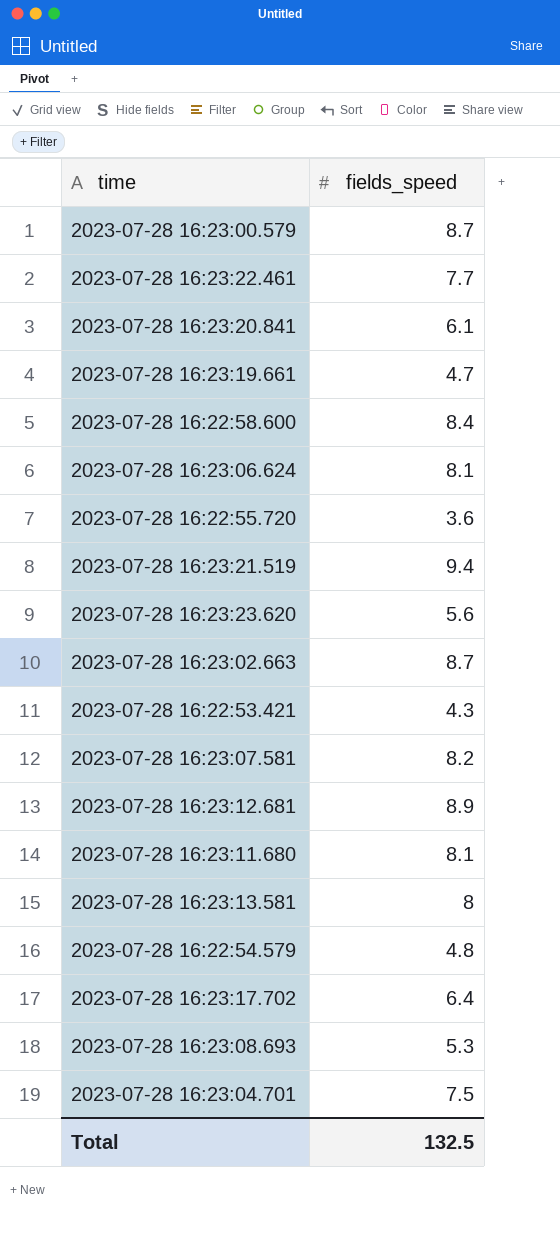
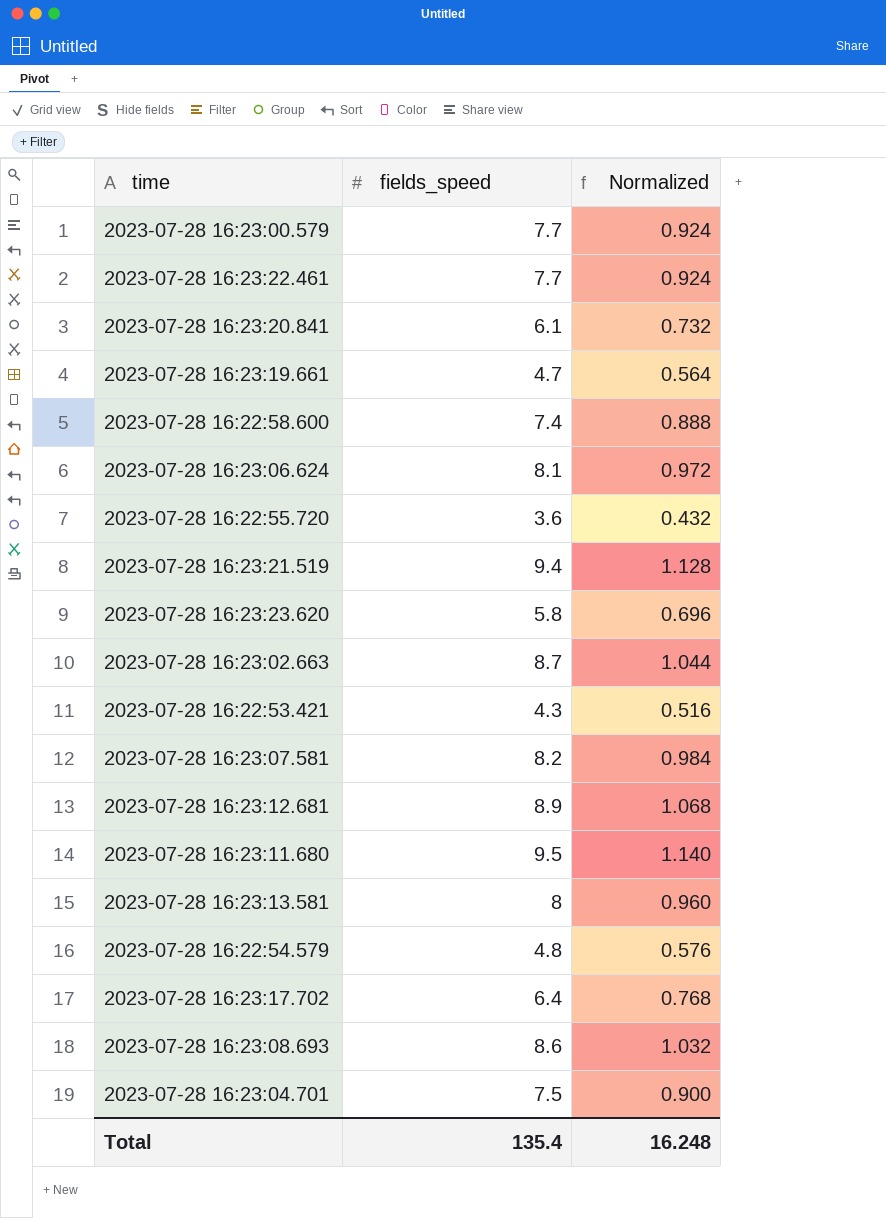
column Normalized | formula: none -> [fields_speed] * 0.12
2023-07-28 16:23:00.579 | fields_speed: 8.7 -> 7.7
2023-07-28 16:22:58.600 | fields_speed: 8.4 -> 7.4
2023-07-28 16:23:23.620 | fields_speed: 5.6 -> 5.8
2023-07-28 16:23:11.680 | fields_speed: 8.1 -> 9.5
2023-07-28 16:23:08.693 | fields_speed: 5.3 -> 8.6
Total | fields_speed: 132.5 -> 135.4

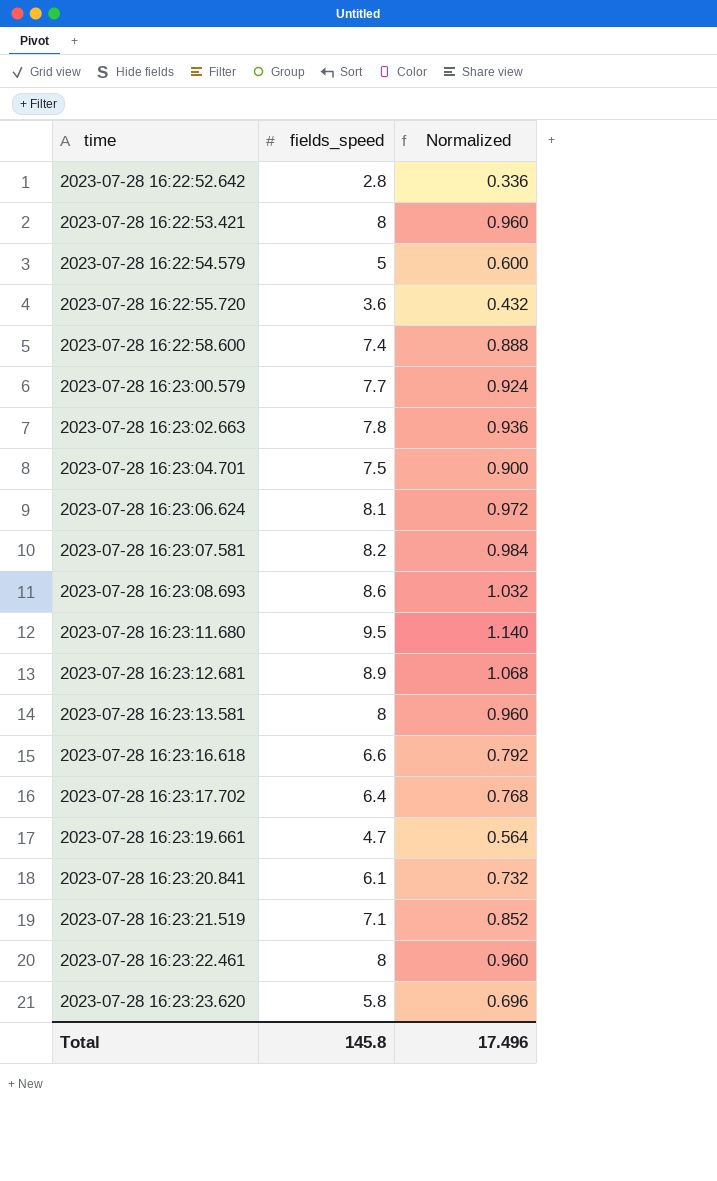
row order: none -> time ascending
row 2023-07-28 16:22:52.642: none -> 2.8 | 0.336
2023-07-28 16:22:53.421 | fields_speed: 4.3 -> 8
2023-07-28 16:22:53.421 | Normalized: 0.516 -> 0.960
2023-07-28 16:22:54.579 | fields_speed: 4.8 -> 5
2023-07-28 16:22:54.579 | Normalized: 0.576 -> 0.600
2023-07-28 16:23:02.663 | fields_speed: 8.7 -> 7.8
2023-07-28 16:23:02.663 | Normalized: 1.044 -> 0.936
row 2023-07-28 16:23:16.618: none -> 6.6 | 0.792
2023-07-28 16:23:21.519 | fields_speed: 9.4 -> 7.1
2023-07-28 16:23:21.519 | Normalized: 1.128 -> 0.852
2023-07-28 16:23:22.461 | fields_speed: 7.7 -> 8
2023-07-28 16:23:22.461 | Normalized: 0.924 -> 0.960
Total | fields_speed: 135.4 -> 145.8
Total | Normalized: 16.248 -> 17.496

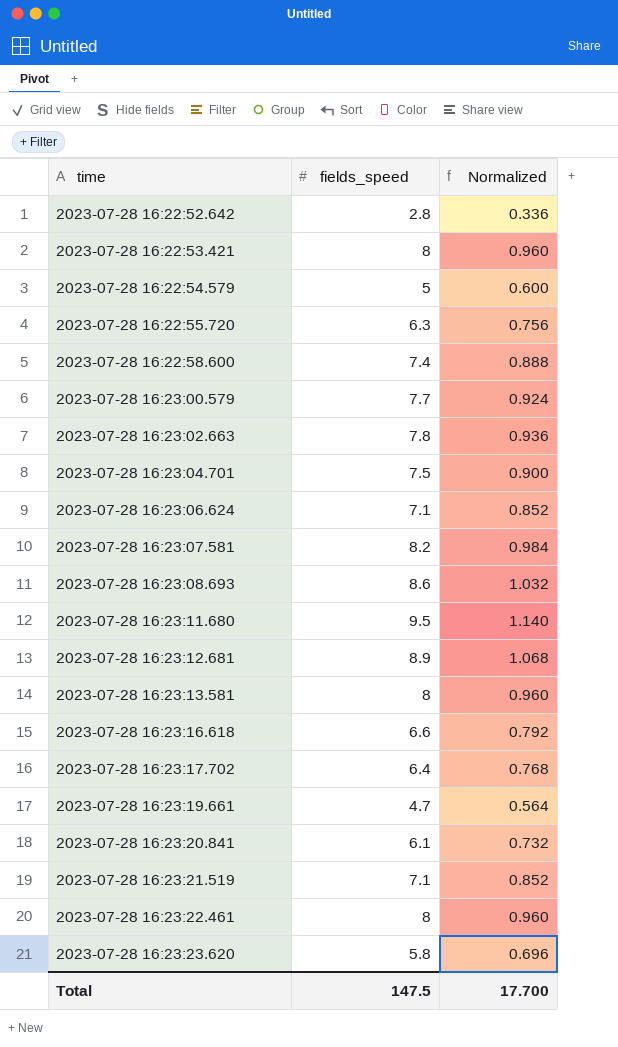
2023-07-28 16:22:55.720 | fields_speed: 3.6 -> 6.3
2023-07-28 16:22:55.720 | Normalized: 0.432 -> 0.756
2023-07-28 16:23:06.624 | fields_speed: 8.1 -> 7.1
2023-07-28 16:23:06.624 | Normalized: 0.972 -> 0.852
Total | fields_speed: 145.8 -> 147.5
Total | Normalized: 17.496 -> 17.700

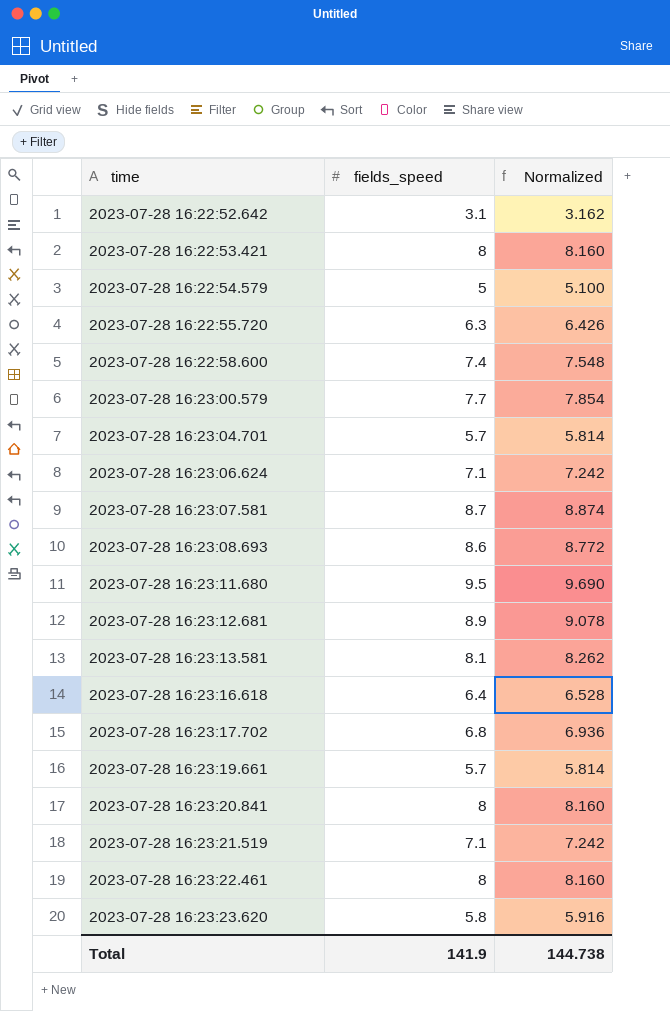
column Normalized | formula: [fields_speed] * 0.12 -> [fields_speed] * 1.02
row 2023-07-28 16:23:02.663: 7.8 | 0.936 -> none
2023-07-28 16:22:52.642 | fields_speed: 2.8 -> 3.1
2023-07-28 16:23:04.701 | fields_speed: 7.5 -> 5.7
2023-07-28 16:23:07.581 | fields_speed: 8.2 -> 8.7
2023-07-28 16:23:13.581 | fields_speed: 8 -> 8.1
2023-07-28 16:23:16.618 | fields_speed: 6.6 -> 6.4
2023-07-28 16:23:17.702 | fields_speed: 6.4 -> 6.8
2023-07-28 16:23:19.661 | fields_speed: 4.7 -> 5.7
2023-07-28 16:23:20.841 | fields_speed: 6.1 -> 8
Total | fields_speed: 147.5 -> 141.9
Total | Normalized: 17.700 -> 144.738

